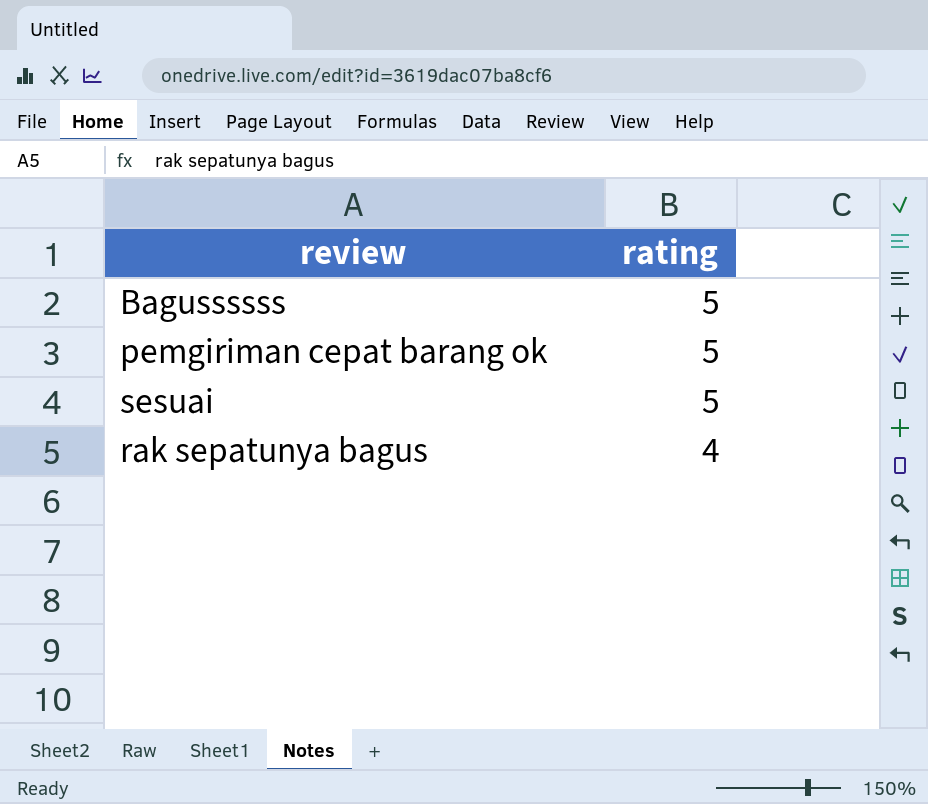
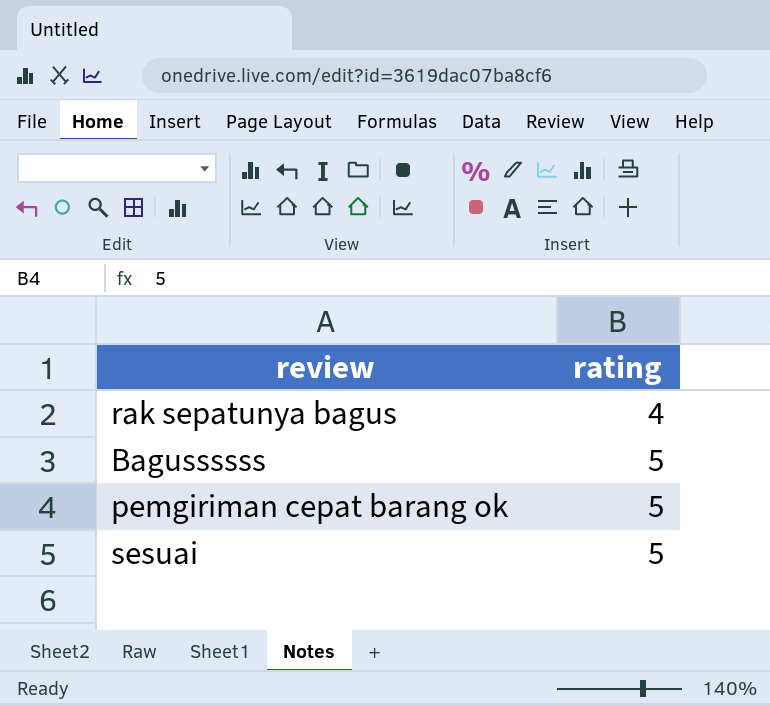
row order: rating descending -> rating ascending

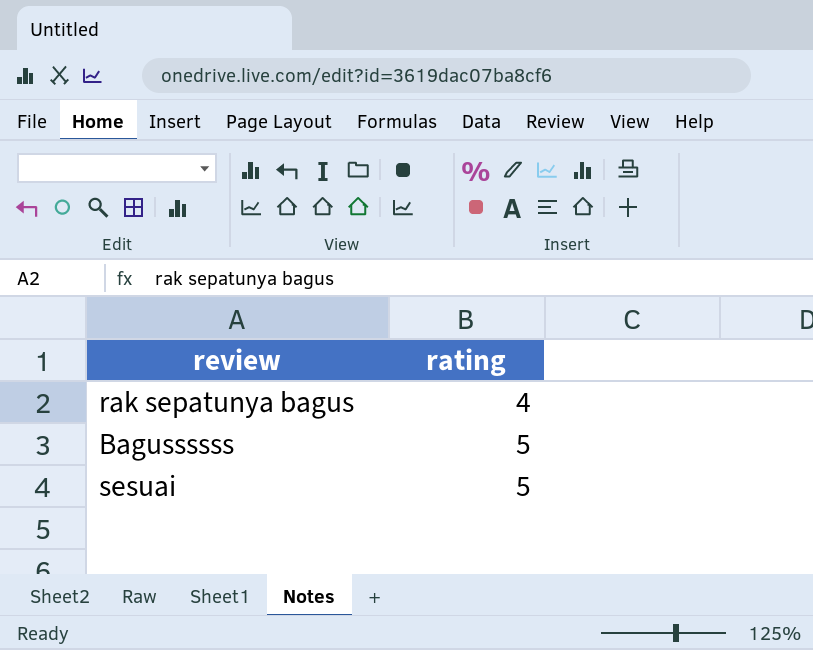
row pemgiriman cepat barang ok: 5 -> none

